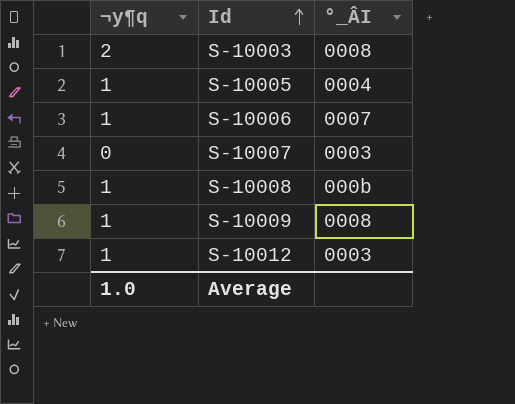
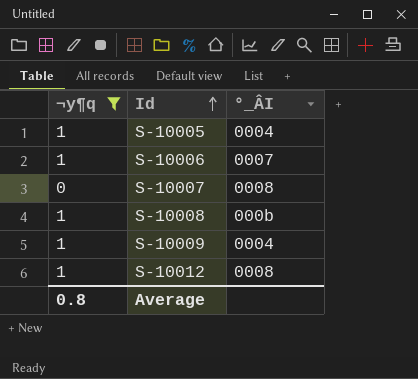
filter: none -> ¬y¶q != 2
S-10007 | °_ÂI: 0003 -> 0008
S-10009 | °_ÂI: 0008 -> 0004
S-10012 | °_ÂI: 0003 -> 0008
Average | ¬y¶q: 1.0 -> 0.8

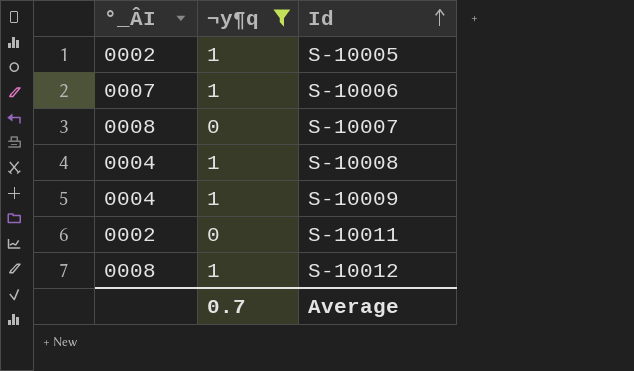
column °_ÂI | position: 3 -> 1
S-10005 | °_ÂI: 0004 -> 0002
S-10008 | °_ÂI: 000b -> 0004
row S-10011: none -> 0002 | 0
Average | ¬y¶q: 0.8 -> 0.7

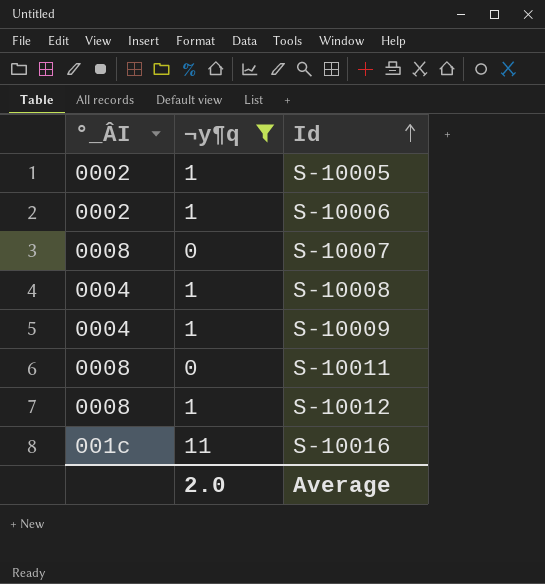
S-10006 | °_ÂI: 0007 -> 0002
S-10011 | °_ÂI: 0002 -> 0008
row S-10016: none -> 001c | 11
Average | ¬y¶q: 0.7 -> 2.0

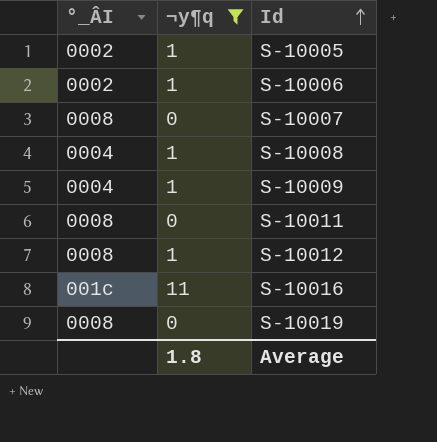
row S-10019: none -> 0008 | 0
Average | ¬y¶q: 2.0 -> 1.8

